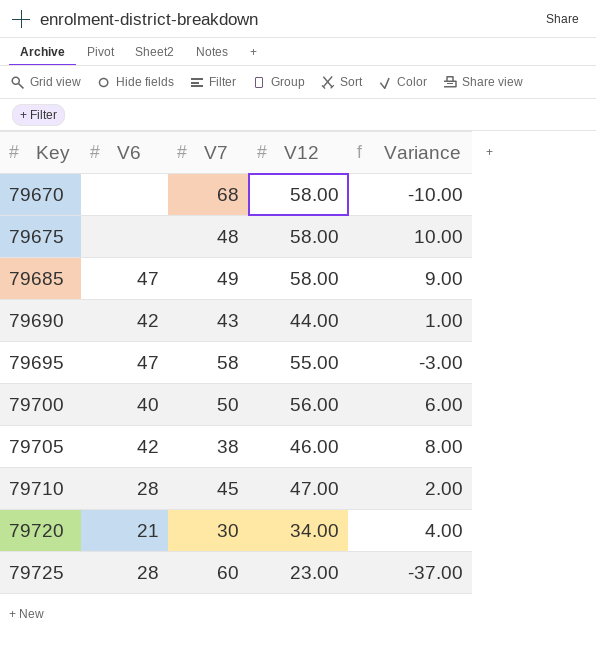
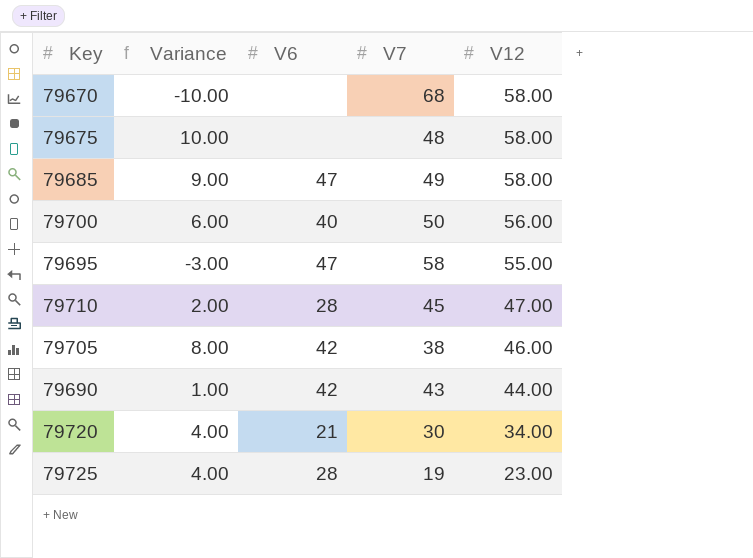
row order: Key ascending -> V12 descending
column Variance | position: 5 -> 2
79725 | Variance: -37.00 -> 4.00
79725 | V7: 60 -> 19

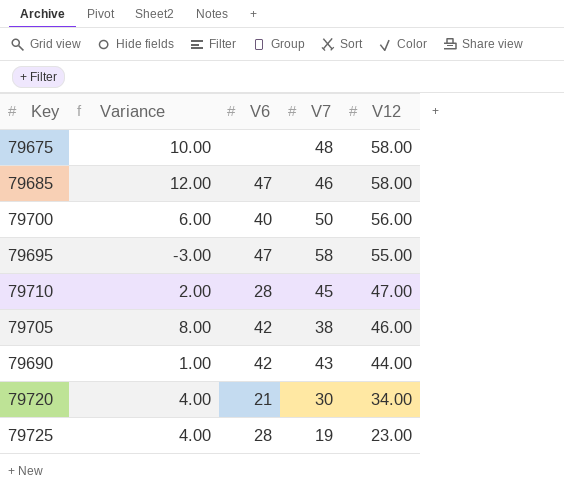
row 79670: -10.00 | none | 68 | 58.00 -> none
79685 | Variance: 9.00 -> 12.00
79685 | V7: 49 -> 46

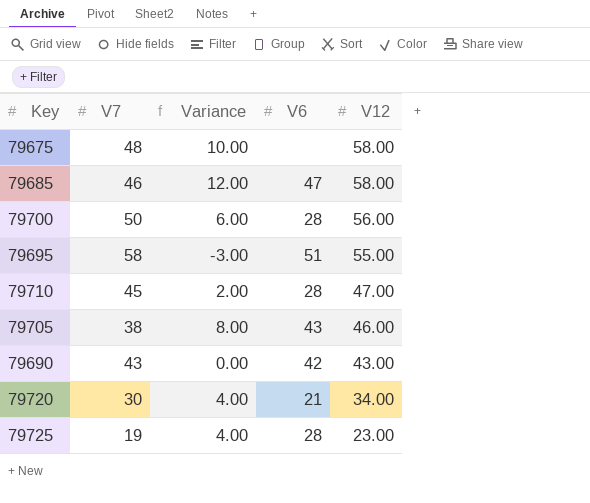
column V7 | position: 4 -> 2
79700 | V6: 40 -> 28
79695 | V6: 47 -> 51
79705 | V6: 42 -> 43
79690 | Variance: 1.00 -> 0.00
79690 | V12: 44.00 -> 43.00

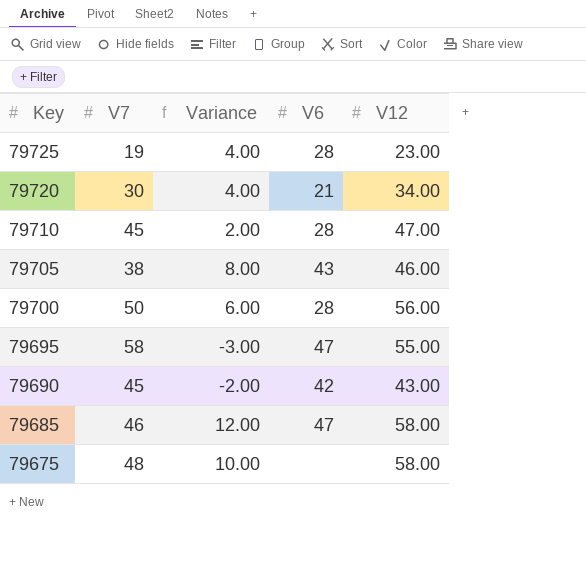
row order: V12 descending -> Key descending
79695 | V6: 51 -> 47
79690 | V7: 43 -> 45
79690 | Variance: 0.00 -> -2.00

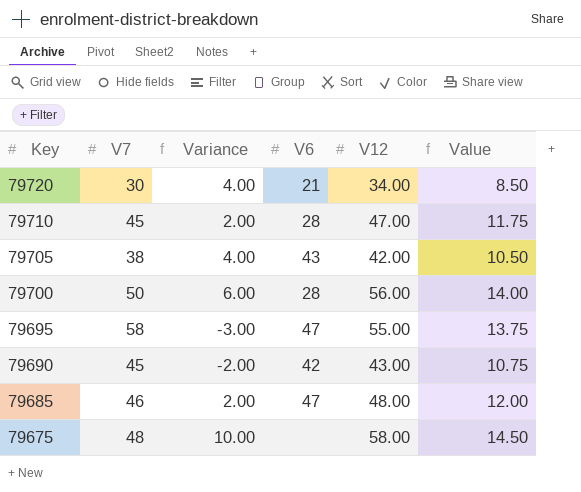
column Value | formula: none -> [V12] * 0.25
row 79725: 19 | 4.00 | 28 | 23.00 -> none
79705 | Variance: 8.00 -> 4.00
79705 | V12: 46.00 -> 42.00
79685 | Variance: 12.00 -> 2.00
79685 | V12: 58.00 -> 48.00

